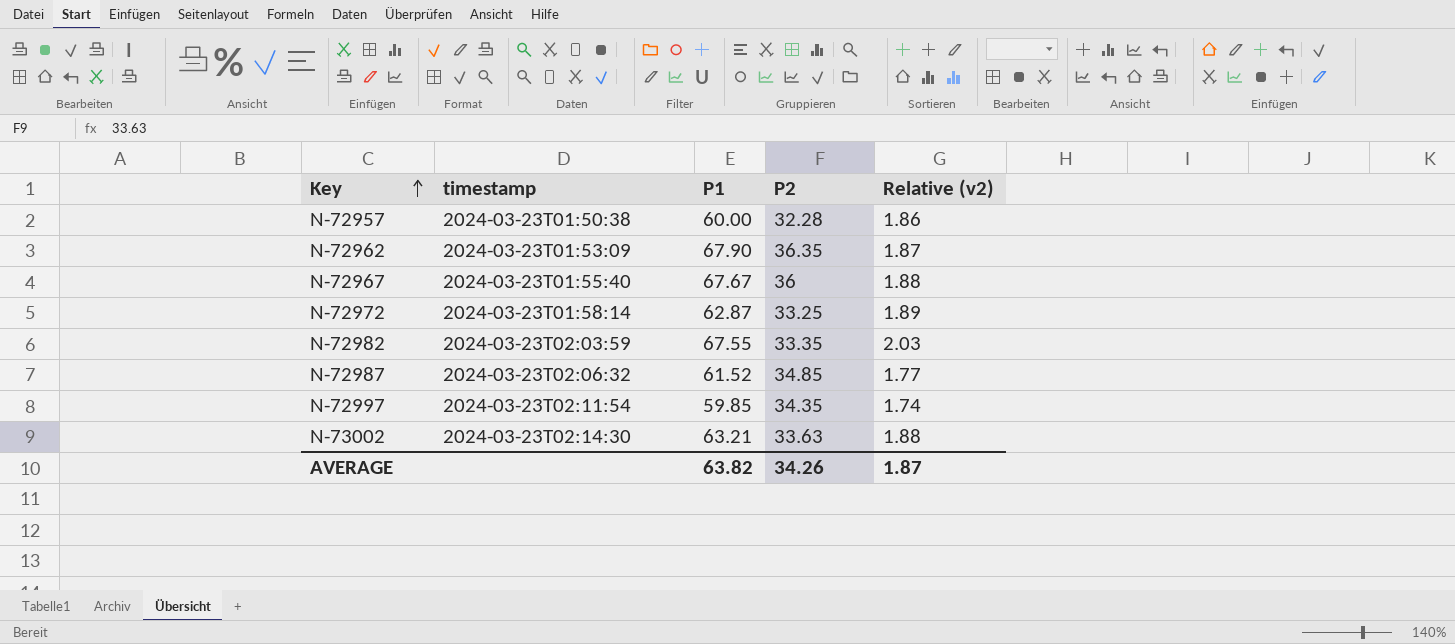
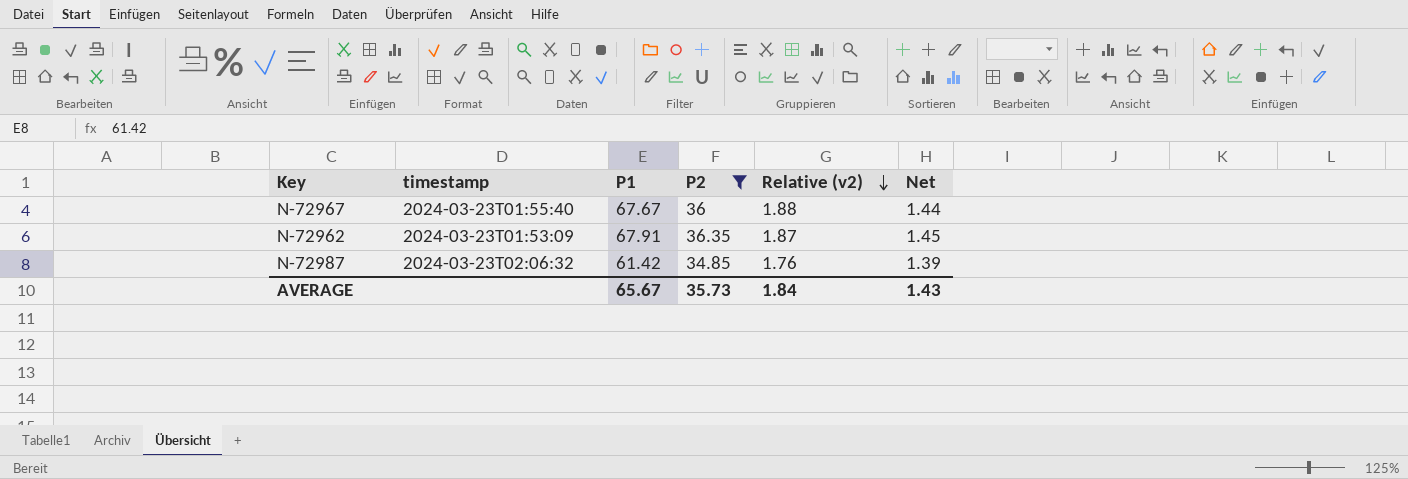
filter: none -> P2 >= 34.85
row order: Key ascending -> Relative (v2) descending
column Net | formula: none -> [P2] * 0.04
N-72962 | P1: 67.90 -> 67.91
N-72987 | P1: 61.52 -> 61.42
N-72987 | Relative (v2): 1.77 -> 1.76
AVERAGE | P1: 63.82 -> 65.67
AVERAGE | P2: 34.26 -> 35.73
AVERAGE | Relative (v2): 1.87 -> 1.84

